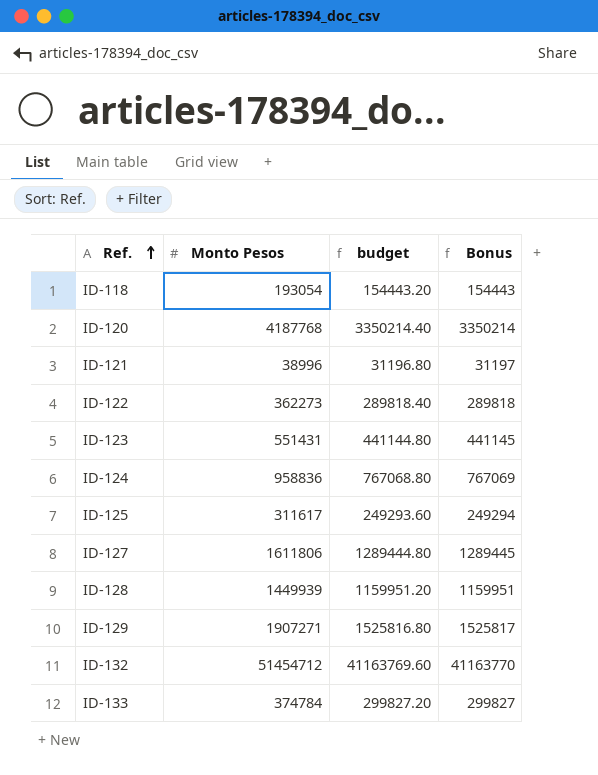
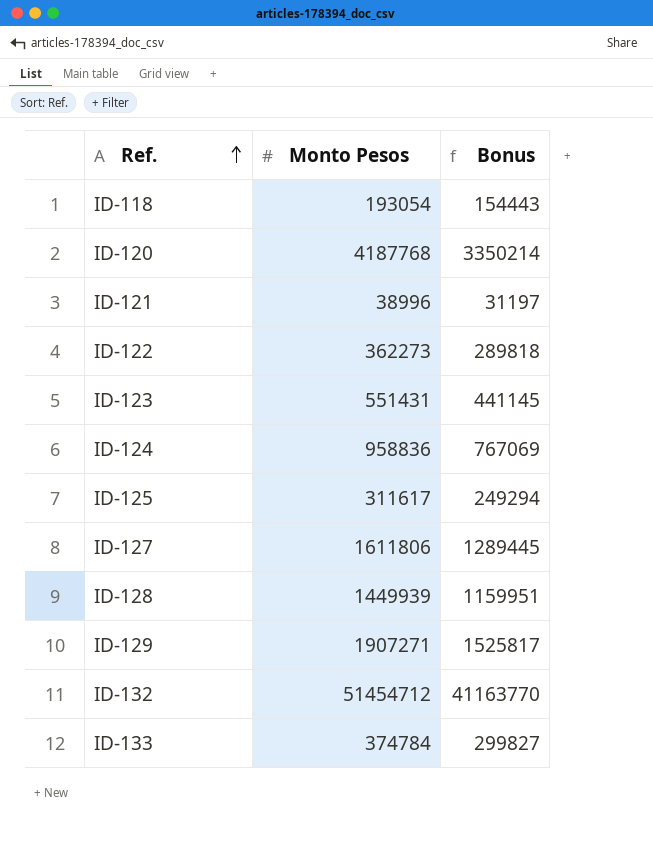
column budget | formula: [Monto Pesos] * 0.8 -> none

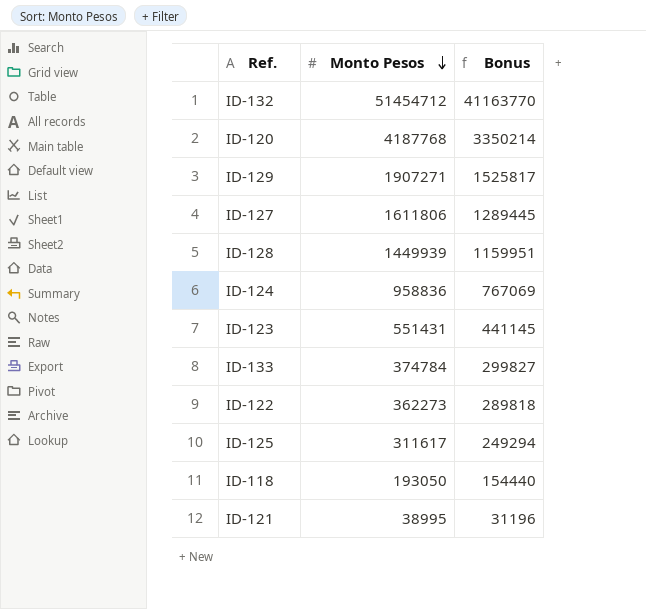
row order: Ref. ascending -> Monto Pesos descending
ID-118 | Monto Pesos: 193054 -> 193050
ID-118 | Bonus: 154443 -> 154440
ID-121 | Monto Pesos: 38996 -> 38995
ID-121 | Bonus: 31197 -> 31196

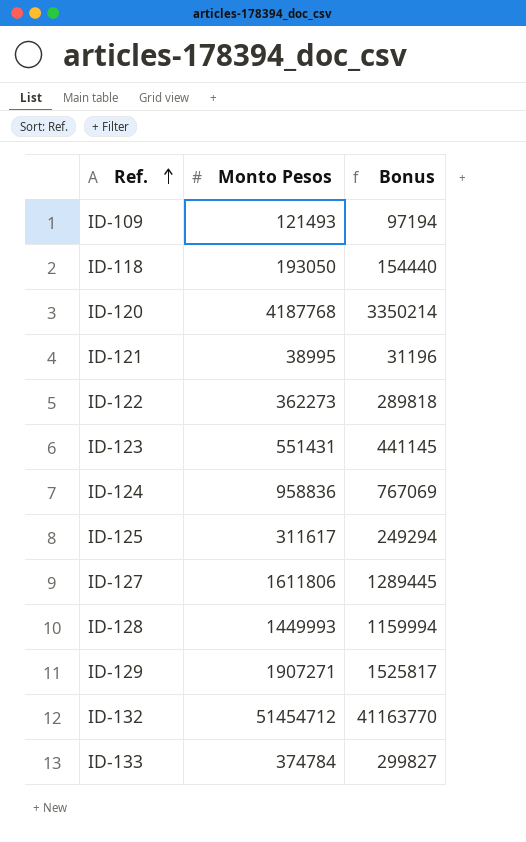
row order: Monto Pesos descending -> Ref. ascending
row ID-109: none -> 121493 | 97194
ID-128 | Monto Pesos: 1449939 -> 1449993
ID-128 | Bonus: 1159951 -> 1159994

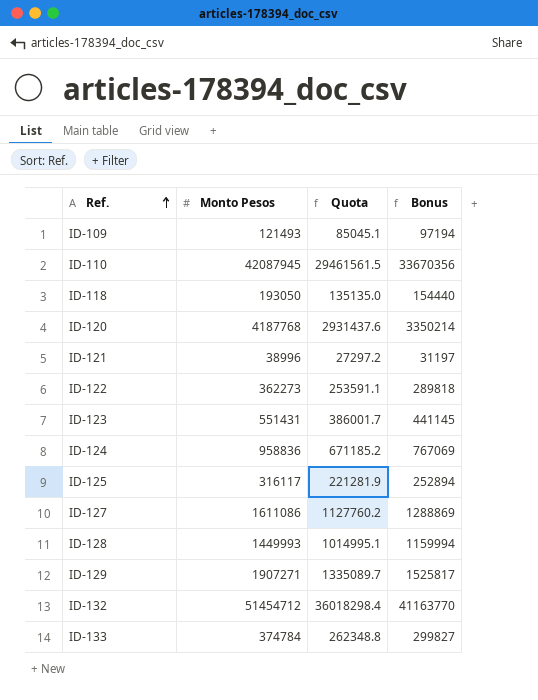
column Quota | formula: none -> [Monto Pesos] * 0.7
row ID-110: none -> 42087945 | 29461561.5 | 33670356
ID-121 | Monto Pesos: 38995 -> 38996
ID-121 | Bonus: 31196 -> 31197
ID-125 | Monto Pesos: 311617 -> 316117
ID-125 | Bonus: 249294 -> 252894
ID-127 | Monto Pesos: 1611806 -> 1611086
ID-127 | Bonus: 1289445 -> 1288869

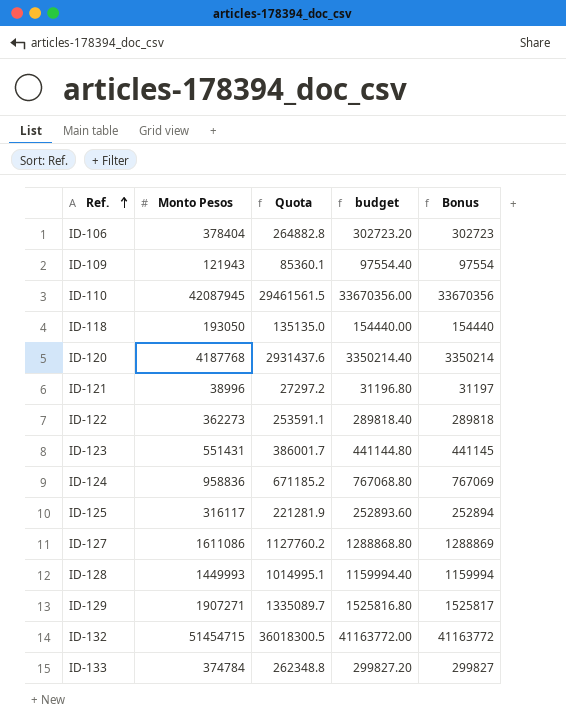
column budget | formula: none -> [Monto Pesos] * 0.8
row ID-106: none -> 378404 | 264882.8 | 302723.20 | 302723
ID-109 | Monto Pesos: 121493 -> 121943
ID-109 | Quota: 85045.1 -> 85360.1
ID-109 | Bonus: 97194 -> 97554
ID-132 | Monto Pesos: 51454712 -> 51454715
ID-132 | Quota: 36018298.4 -> 36018300.5
ID-132 | Bonus: 41163770 -> 41163772

